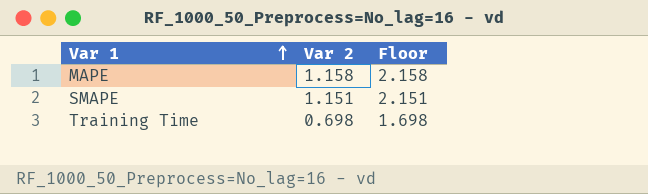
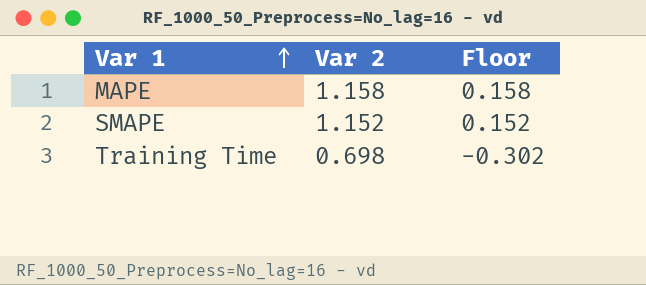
column Floor | formula: [Var 2] + 1 -> [Var 2] - 1
SMAPE | Var 2: 1.151 -> 1.152

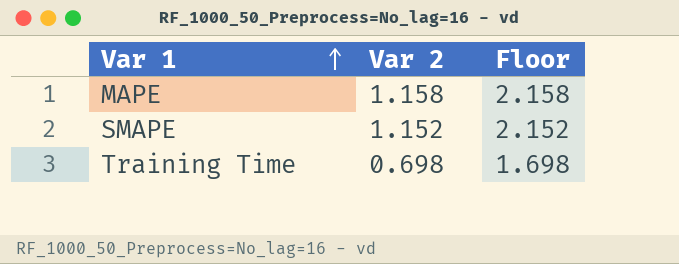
column Floor | formula: [Var 2] - 1 -> [Var 2] + 1

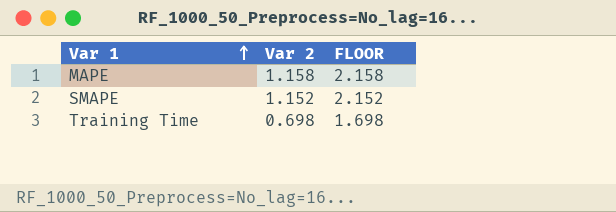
column name: Floor -> FLOOR

